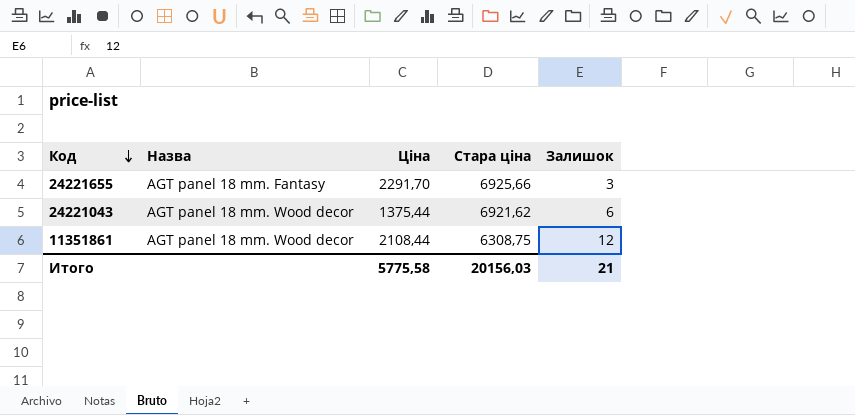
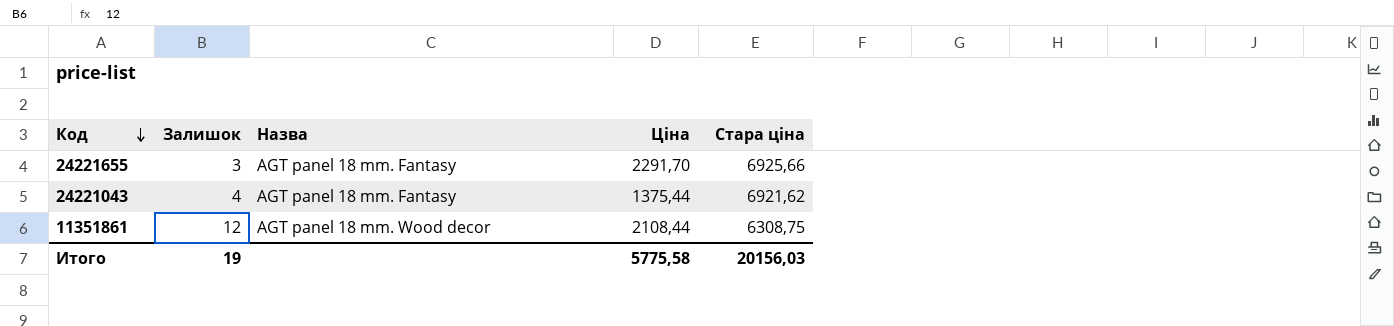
column Залишок | position: 5 -> 2
24221043 | Залишок: 6 -> 4
24221043 | Назва: AGT panel 18 mm. Wood decor -> AGT panel 18 mm. Fantasy
Итого | Залишок: 21 -> 19

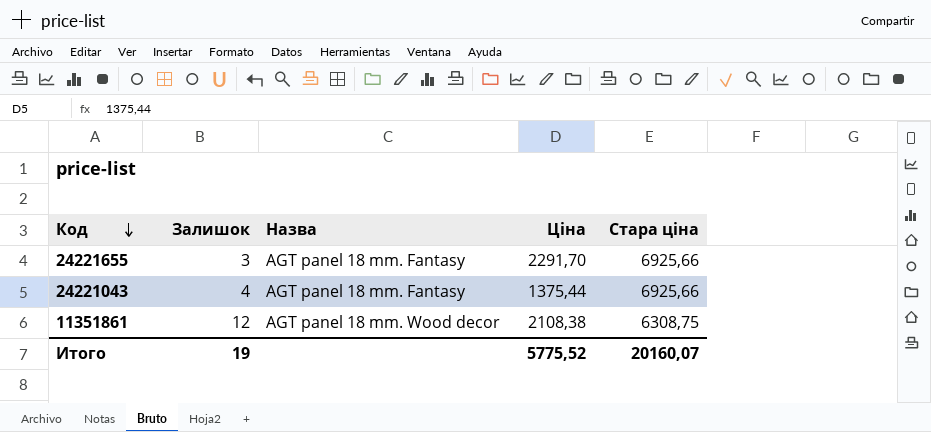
24221043 | Стара ціна: 6921,62 -> 6925,66
11351861 | Ціна: 2108,44 -> 2108,38
Итого | Ціна: 5775,58 -> 5775,52
Итого | Стара ціна: 20156,03 -> 20160,07

